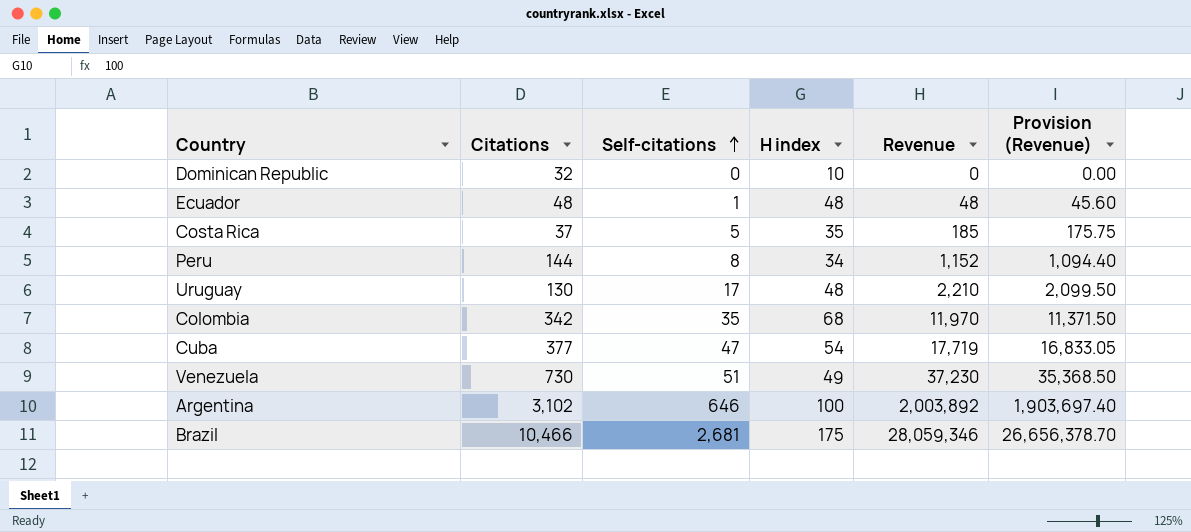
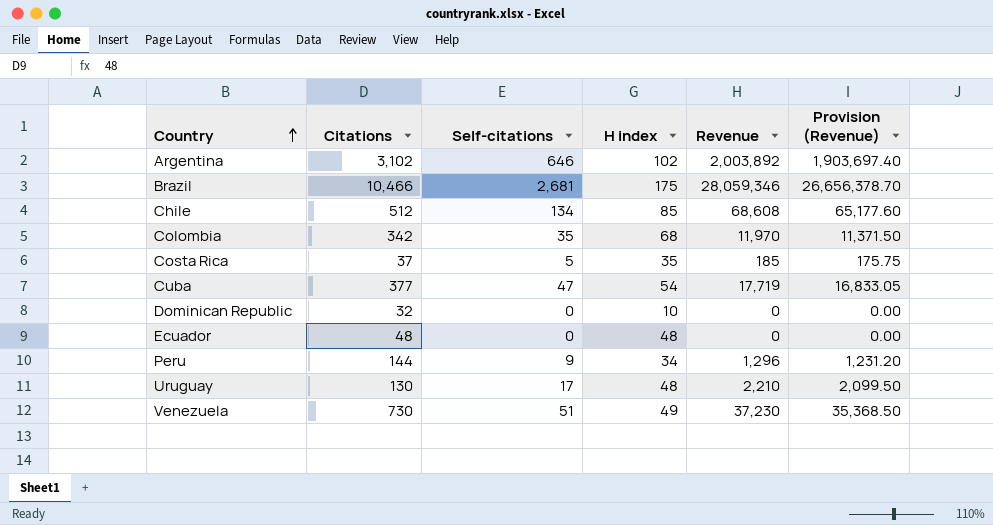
row order: Self-citations ascending -> Country ascending
Argentina | H index: 100 -> 102
row Chile: none -> 512 | 134 | 85 | 68,608 | 65,177.60
Ecuador | Self-citations: 1 -> 0
Ecuador | Revenue: 48 -> 0
Ecuador | Provision (Revenue): 45.60 -> 0.00
Peru | Self-citations: 8 -> 9
Peru | Revenue: 1,152 -> 1,296
Peru | Provision (Revenue): 1,094.40 -> 1,231.20

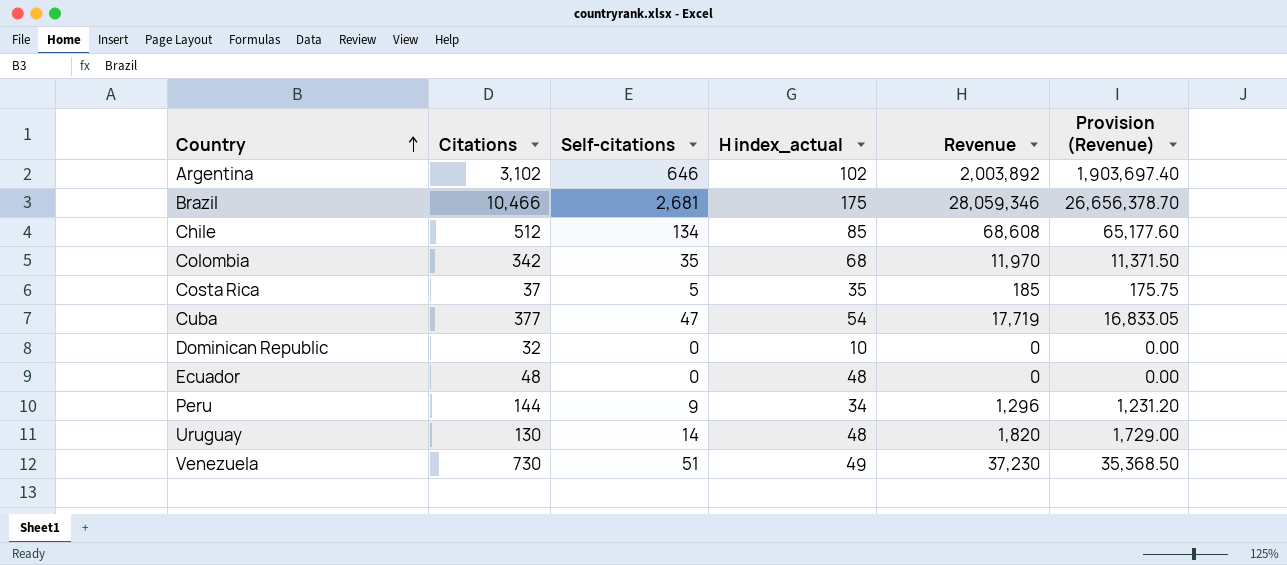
column name: H index -> H index_actual
Uruguay | Self-citations: 17 -> 14
Uruguay | Revenue: 2,210 -> 1,820
Uruguay | Provision (Revenue): 2,099.50 -> 1,729.00

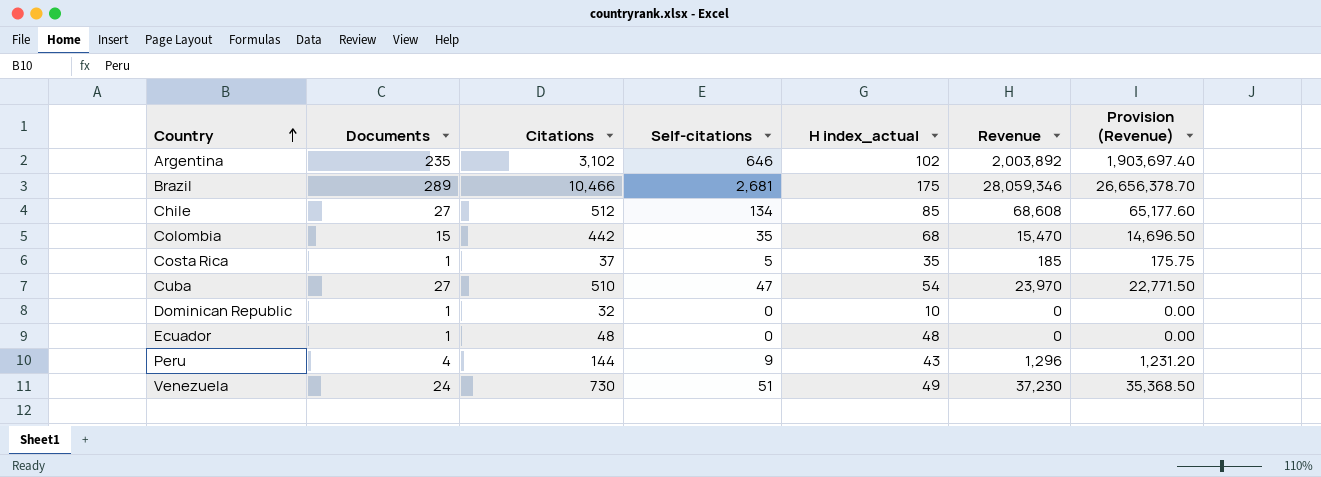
column Documents | position: none -> 2
row Uruguay: 130 | 14 | 48 | 1,820 | 1,729.00 -> none
Colombia | Citations: 342 -> 442
Colombia | Revenue: 11,970 -> 15,470
Colombia | Provision (Revenue): 11,371.50 -> 14,696.50
Cuba | Citations: 377 -> 510
Cuba | Revenue: 17,719 -> 23,970
Cuba | Provision (Revenue): 16,833.05 -> 22,771.50
Peru | H index_actual: 34 -> 43

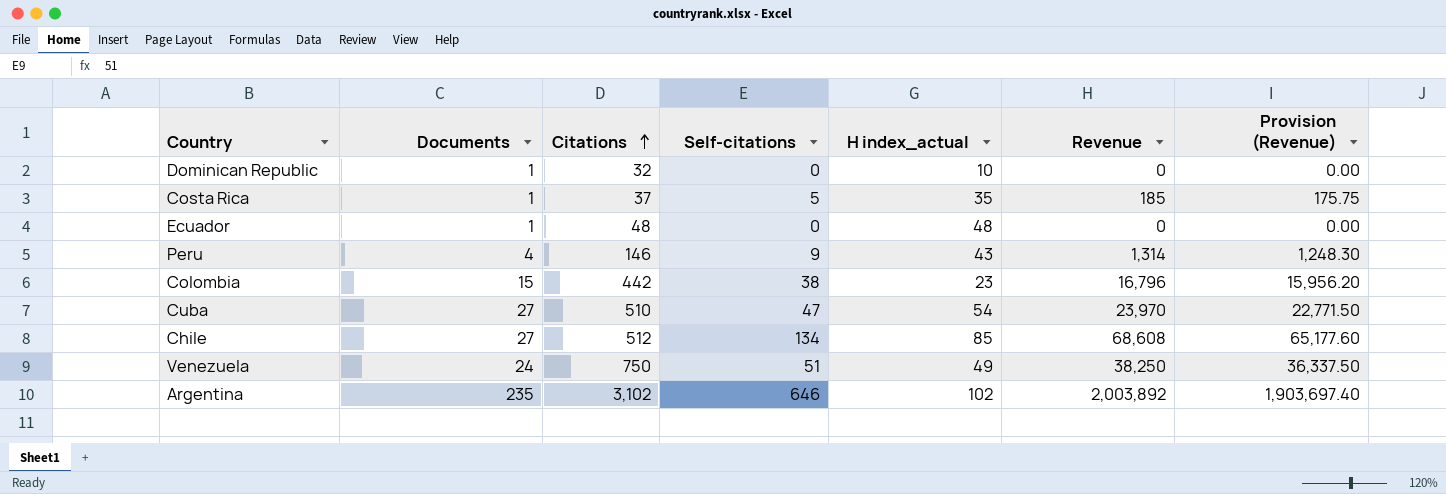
row order: Country ascending -> Citations ascending
row Brazil: 289 | 10,466 | 2,681 | 175 | 28,059,346 | 26,656,378.70 -> none
Peru | Citations: 144 -> 146
Peru | Revenue: 1,296 -> 1,314
Peru | Provision (Revenue): 1,231.20 -> 1,248.30
Colombia | Self-citations: 35 -> 38
Colombia | H index_actual: 68 -> 23
Colombia | Revenue: 15,470 -> 16,796
Colombia | Provision (Revenue): 14,696.50 -> 15,956.20
Venezuela | Citations: 730 -> 750
Venezuela | Revenue: 37,230 -> 38,250
Venezuela | Provision (Revenue): 35,368.50 -> 36,337.50

